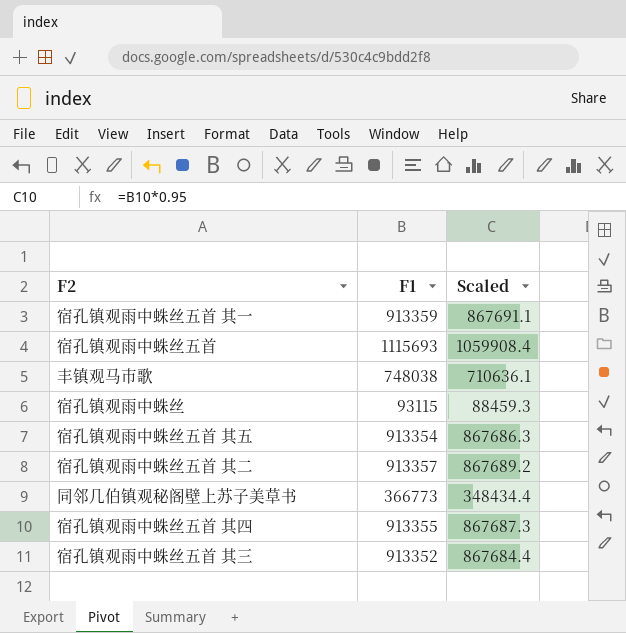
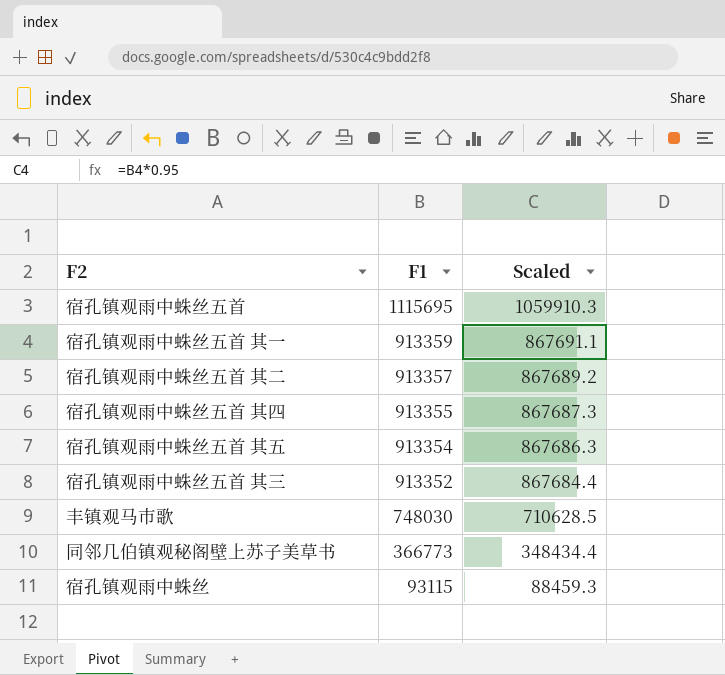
row order: none -> F1 descending
宿孔镇观雨中蛛丝五首 | F1: 1115693 -> 1115695
宿孔镇观雨中蛛丝五首 | Scaled: 1059908.4 -> 1059910.3
丰镇观马市歌 | F1: 748038 -> 748030
丰镇观马市歌 | Scaled: 710636.1 -> 710628.5

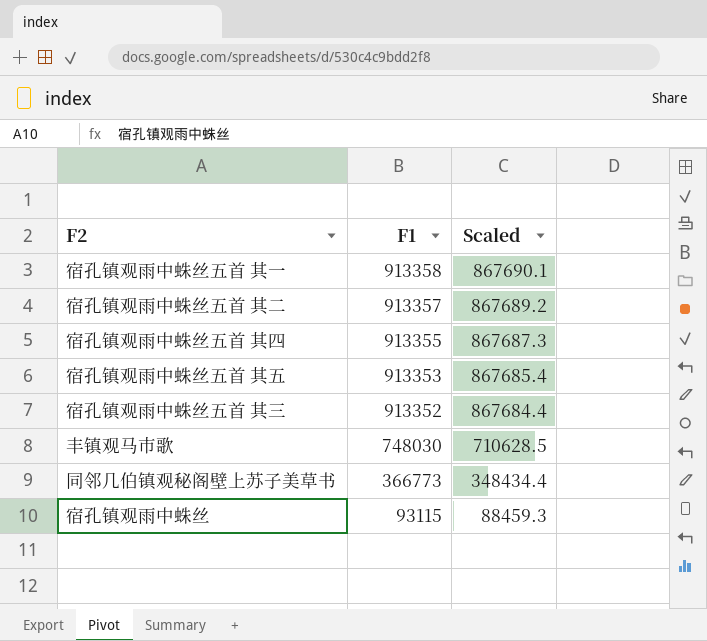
row 宿孔镇观雨中蛛丝五首: 1115695 | 1059910.3 -> none
宿孔镇观雨中蛛丝五首 其一 | F1: 913359 -> 913358
宿孔镇观雨中蛛丝五首 其一 | Scaled: 867691.1 -> 867690.1
宿孔镇观雨中蛛丝五首 其五 | F1: 913354 -> 913353
宿孔镇观雨中蛛丝五首 其五 | Scaled: 867686.3 -> 867685.4

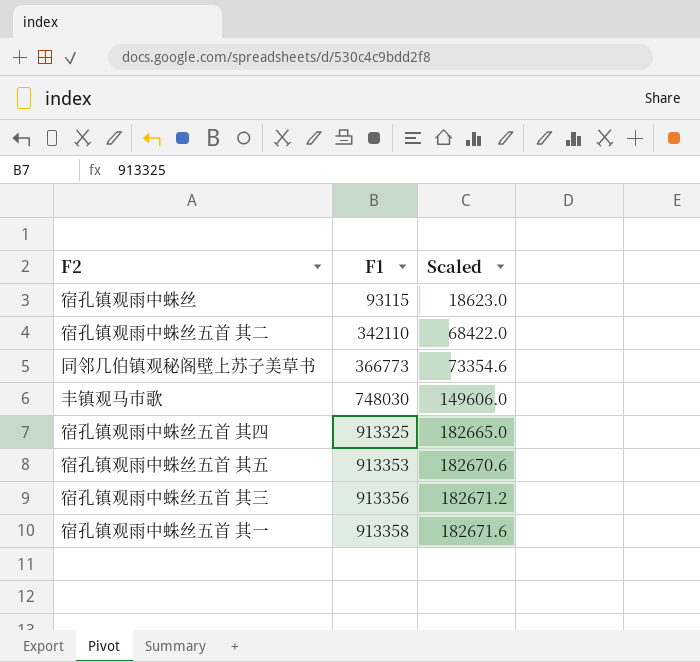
row order: F1 descending -> F1 ascending
column Scaled | formula: [F1] * 0.95 -> [F1] * 0.2
宿孔镇观雨中蛛丝五首 其二 | F1: 913357 -> 342110
宿孔镇观雨中蛛丝五首 其四 | F1: 913355 -> 913325
宿孔镇观雨中蛛丝五首 其三 | F1: 913352 -> 913356

